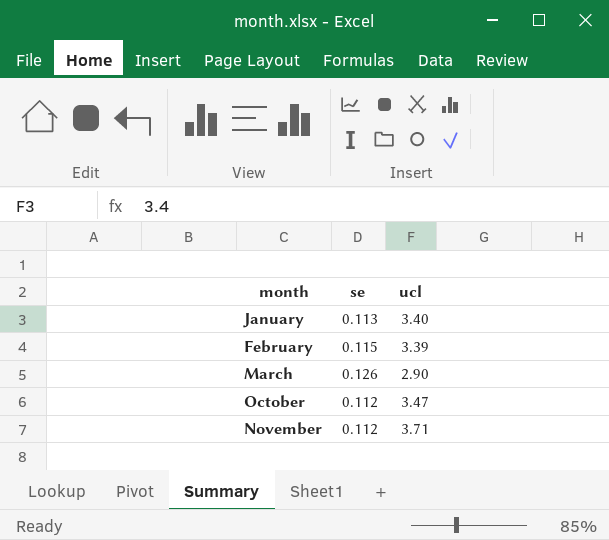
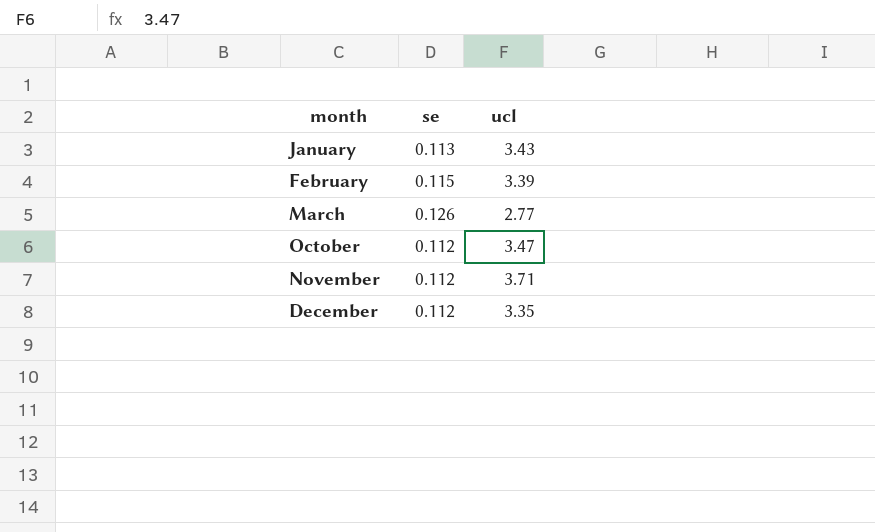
January | ucl: 3.40 -> 3.43
March | ucl: 2.90 -> 2.77
row December: none -> 0.112 | 3.35

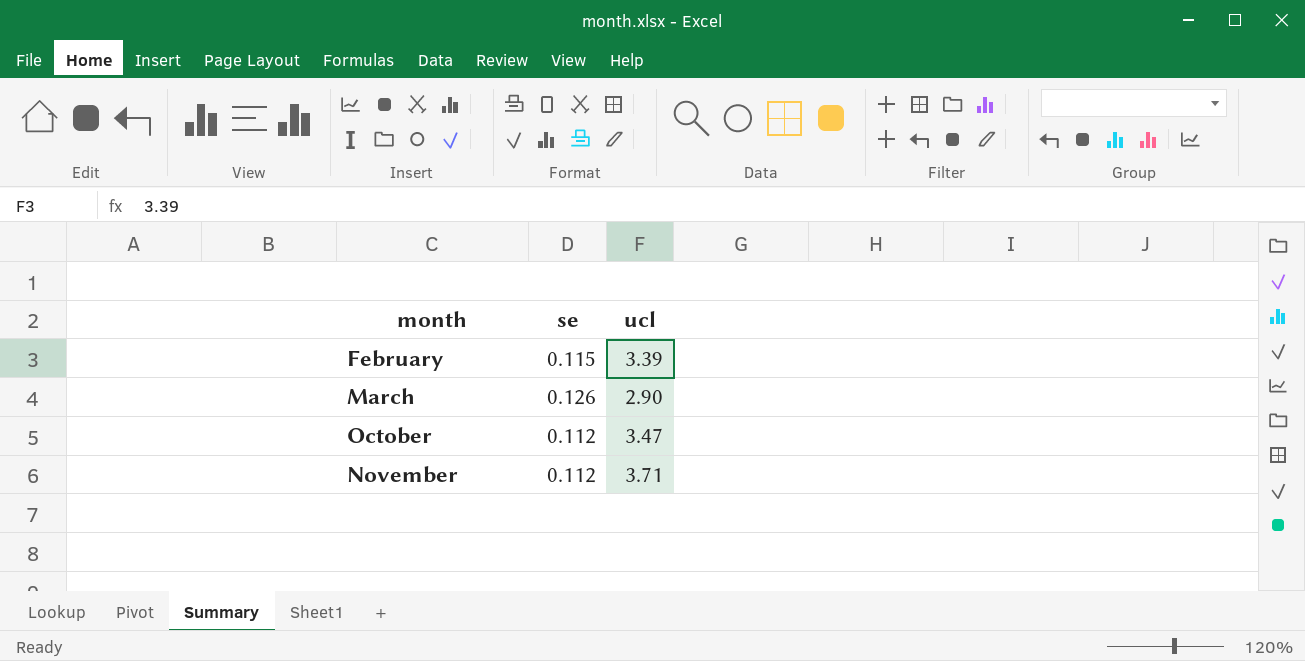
row January: 0.113 | 3.43 -> none
row December: 0.112 | 3.35 -> none
March | ucl: 2.77 -> 2.90

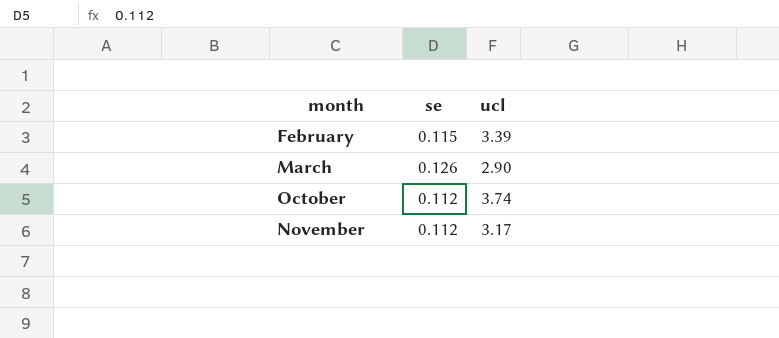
October | ucl: 3.47 -> 3.74
November | ucl: 3.71 -> 3.17

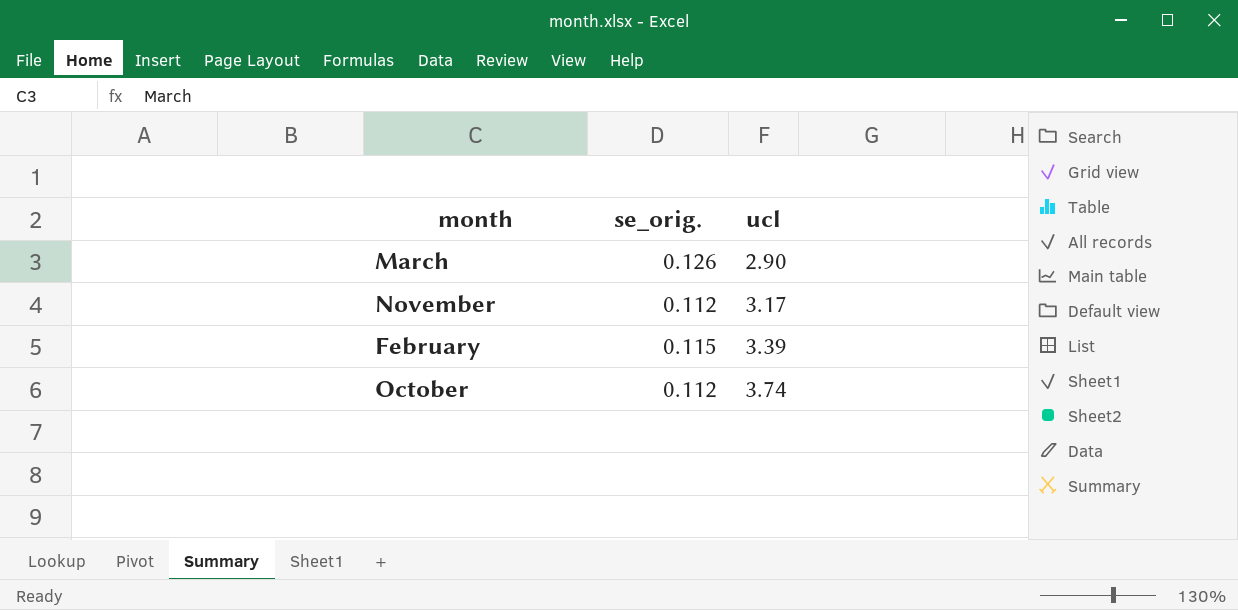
row order: month ascending -> ucl ascending
column name: se -> se_orig.

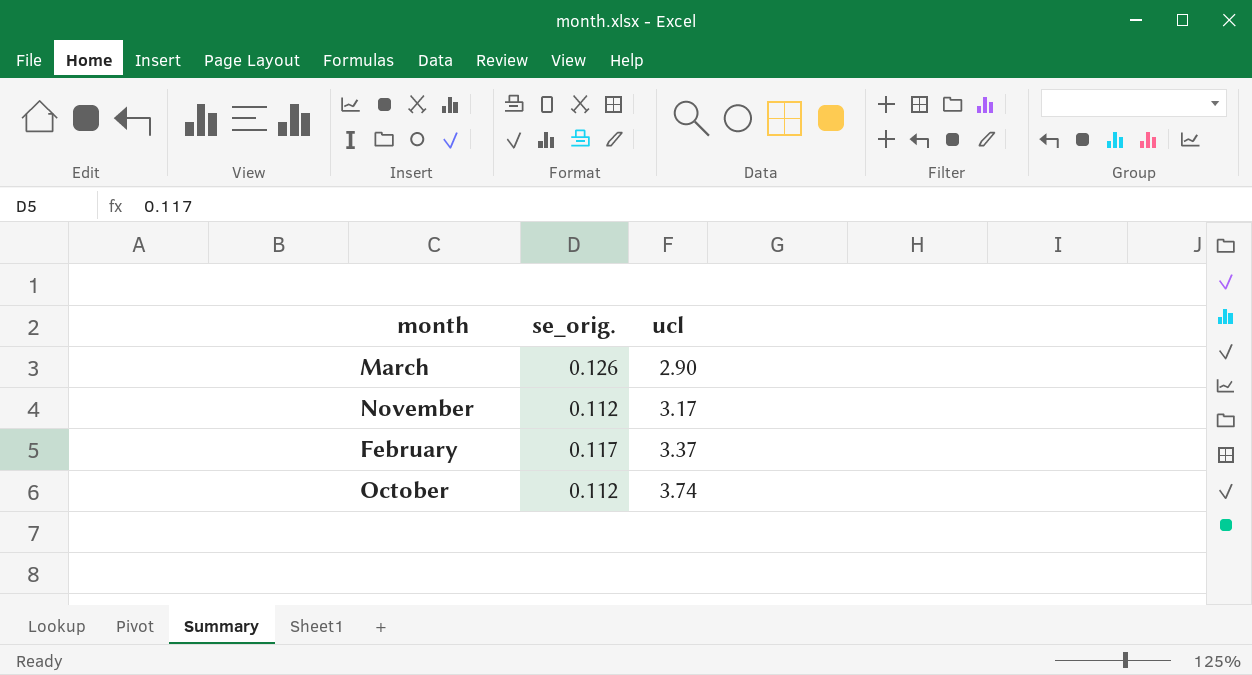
February | se_orig.: 0.115 -> 0.117
February | ucl: 3.39 -> 3.37

